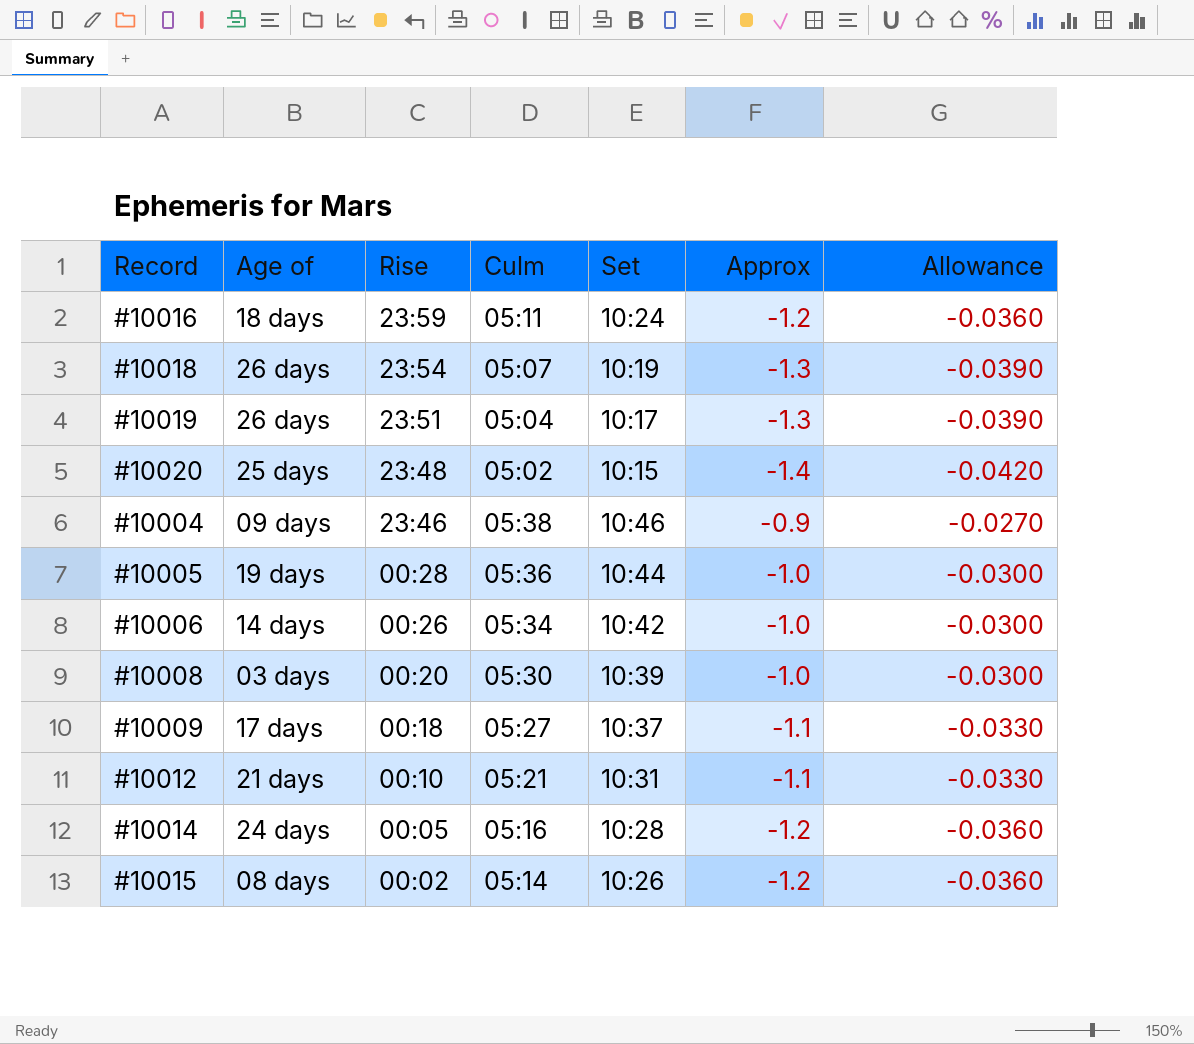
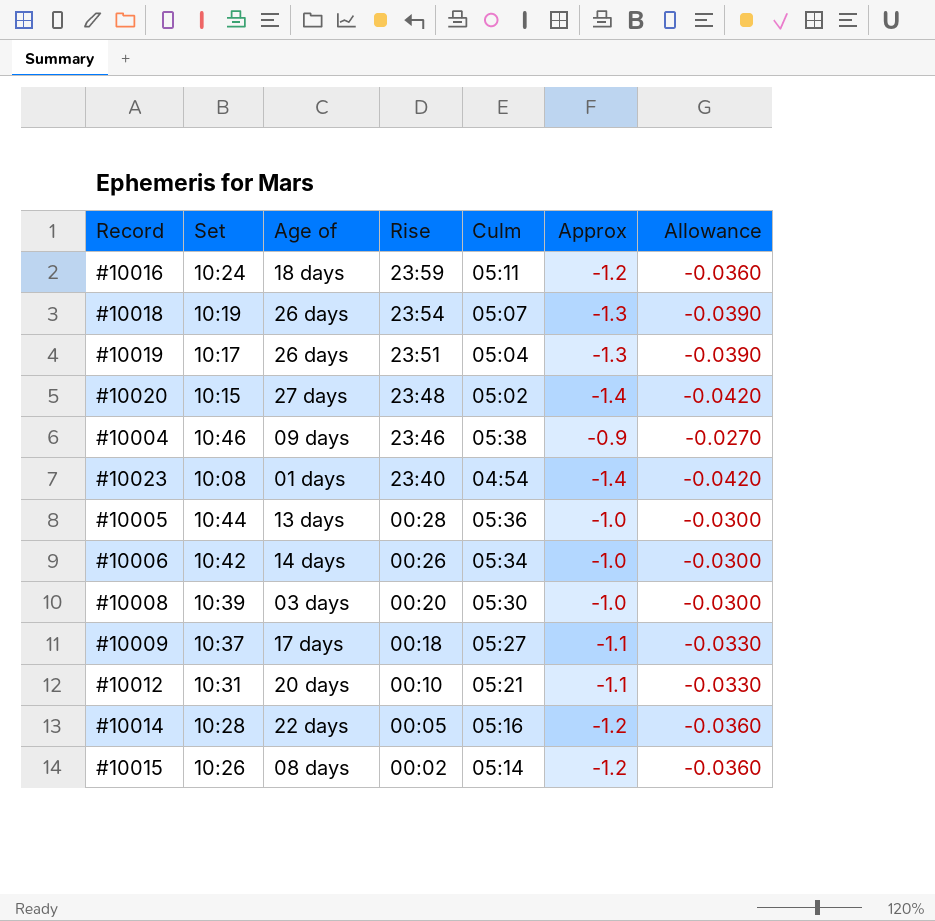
column Set | position: 5 -> 2
#10020 | Age of: 25 days -> 27 days
row #10023: none -> 10:08 | 01 days | 23:40 | 04:54 | -1.4 | -0.0420
#10005 | Age of: 19 days -> 13 days
#10012 | Age of: 21 days -> 20 days
#10014 | Age of: 24 days -> 22 days

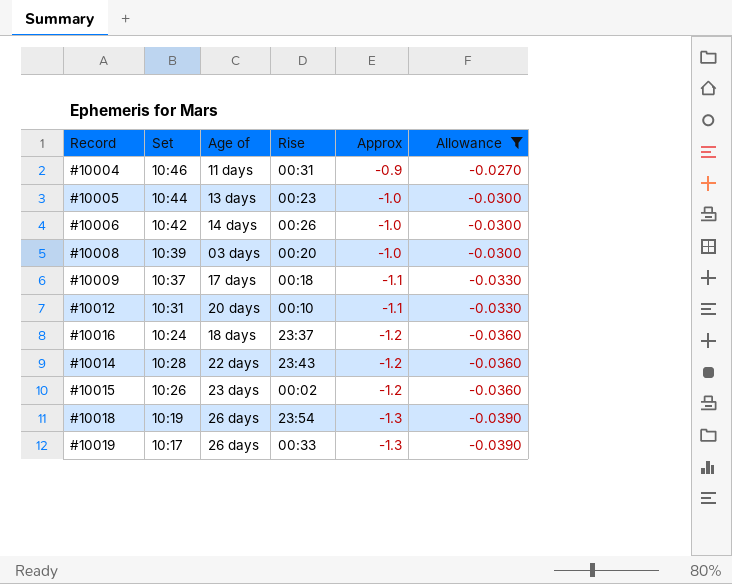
filter: none -> Allowance != -0.0420
row order: Rise descending -> Approx descending
column Culm | position: 5 -> none
#10004 | Age of: 09 days -> 11 days
#10004 | Rise: 23:46 -> 00:31
#10005 | Rise: 00:28 -> 00:23
#10016 | Rise: 23:59 -> 23:37
#10014 | Rise: 00:05 -> 23:43
#10015 | Age of: 08 days -> 23 days
#10019 | Rise: 23:51 -> 00:33

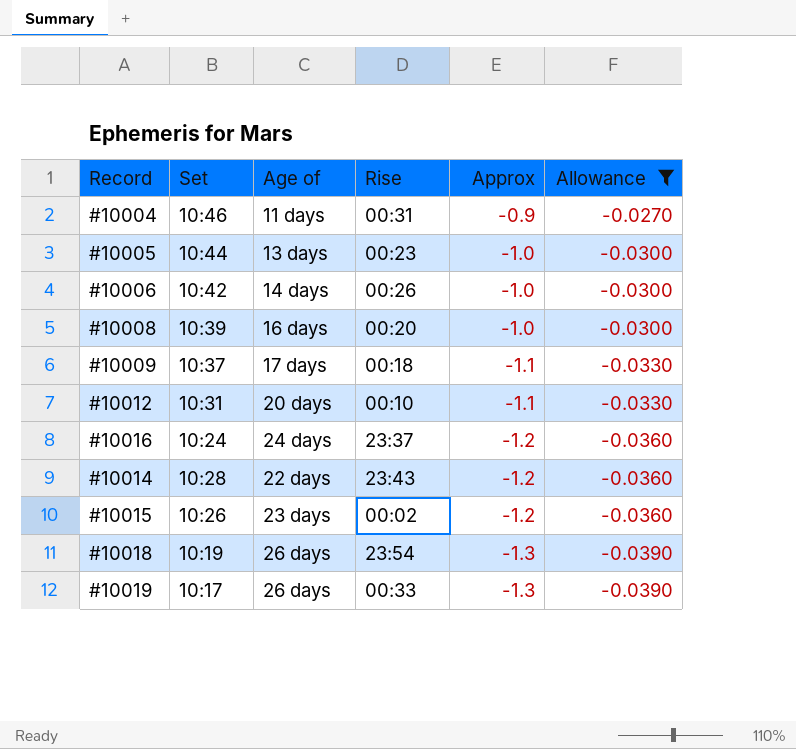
#10008 | Age of: 03 days -> 16 days
#10016 | Age of: 18 days -> 24 days

